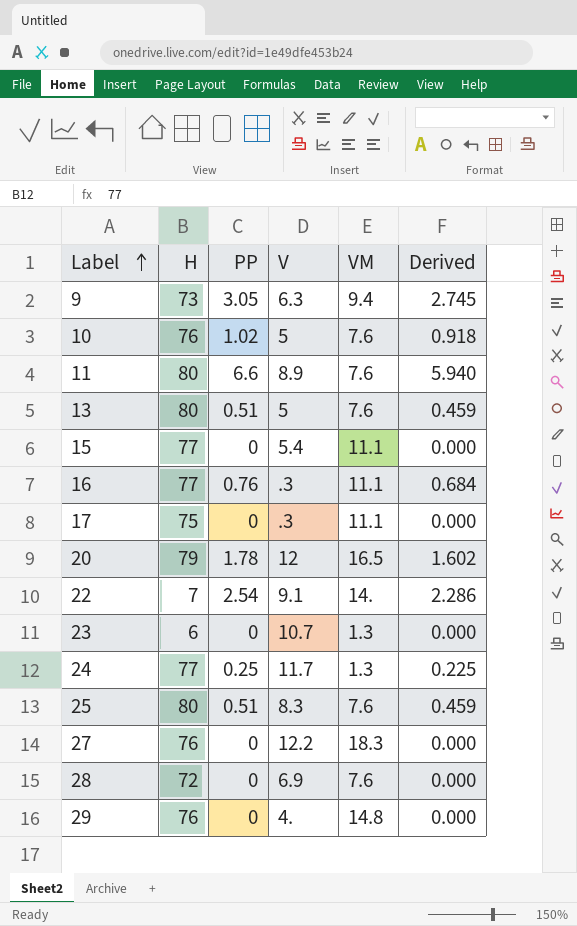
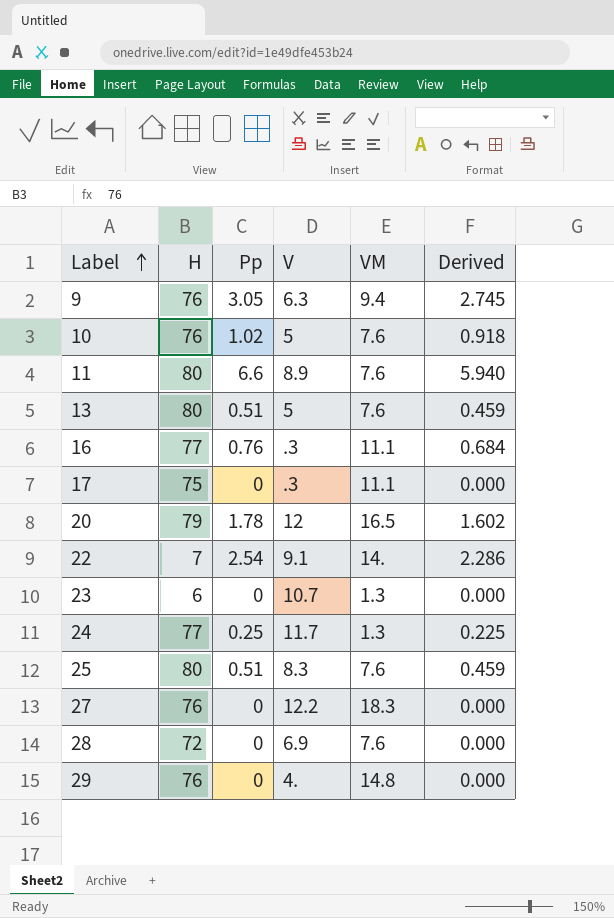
column name: PP -> Pp
row 15: 77 | 0 | 5.4 | 11.1 | 0.000 -> none
9 | H: 73 -> 76

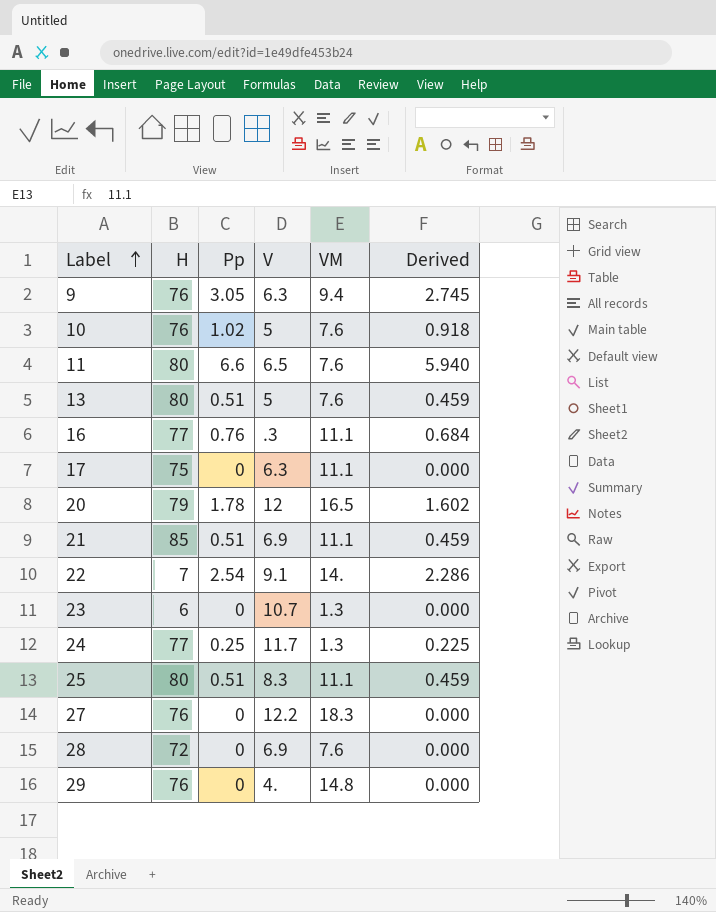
11 | V: 8.9 -> 6.5
17 | V: .3 -> 6.3
row 21: none -> 85 | 0.51 | 6.9 | 11.1 | 0.459
25 | VM: 7.6 -> 11.1

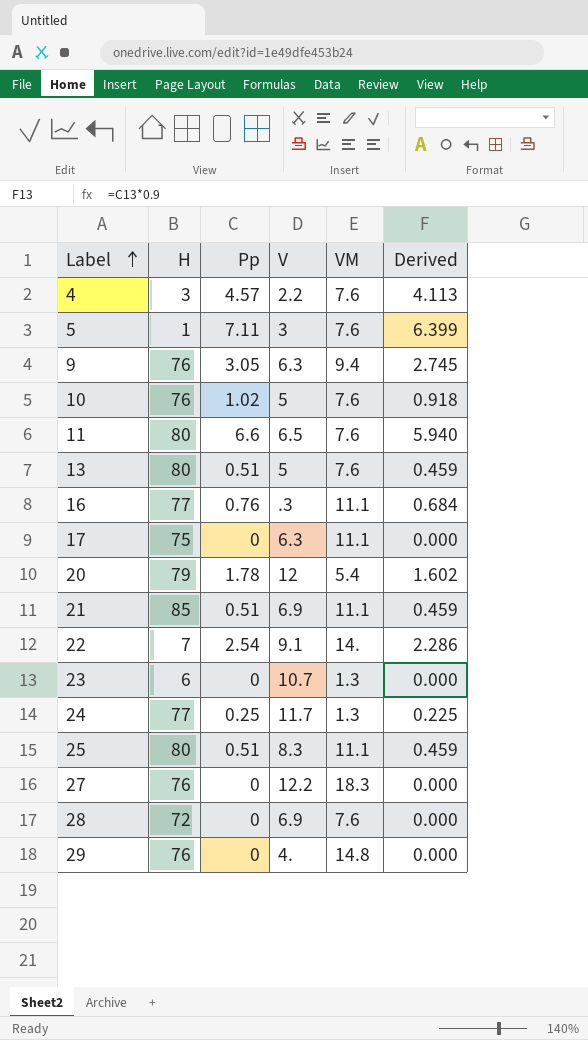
row 4: none -> 3 | 4.57 | 2.2 | 7.6 | 4.113
row 5: none -> 1 | 7.11 | 3 | 7.6 | 6.399
20 | VM: 16.5 -> 5.4

